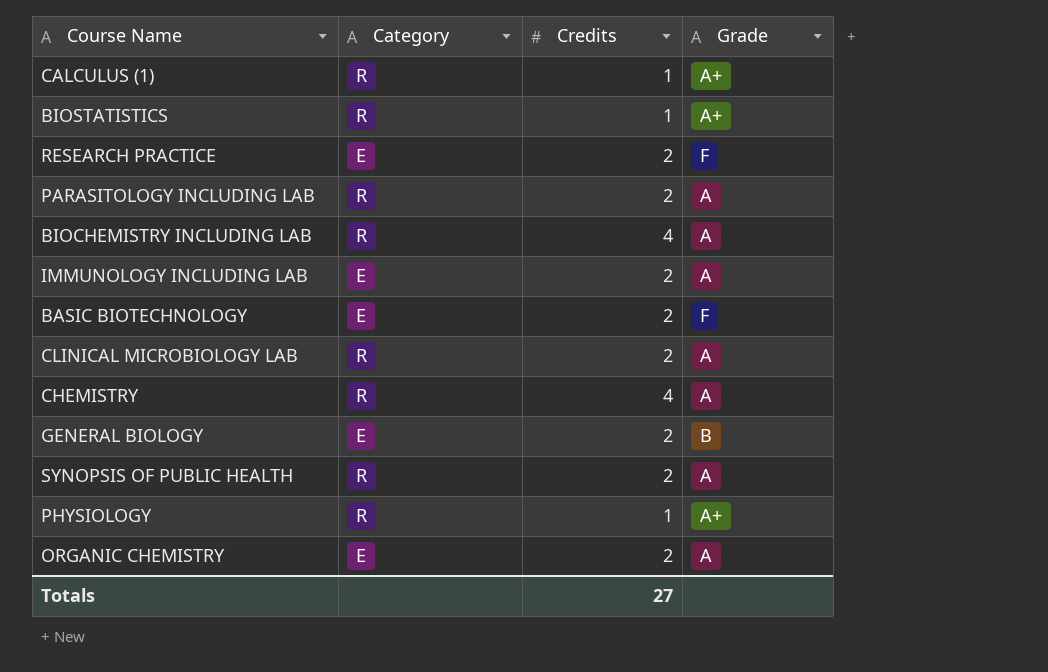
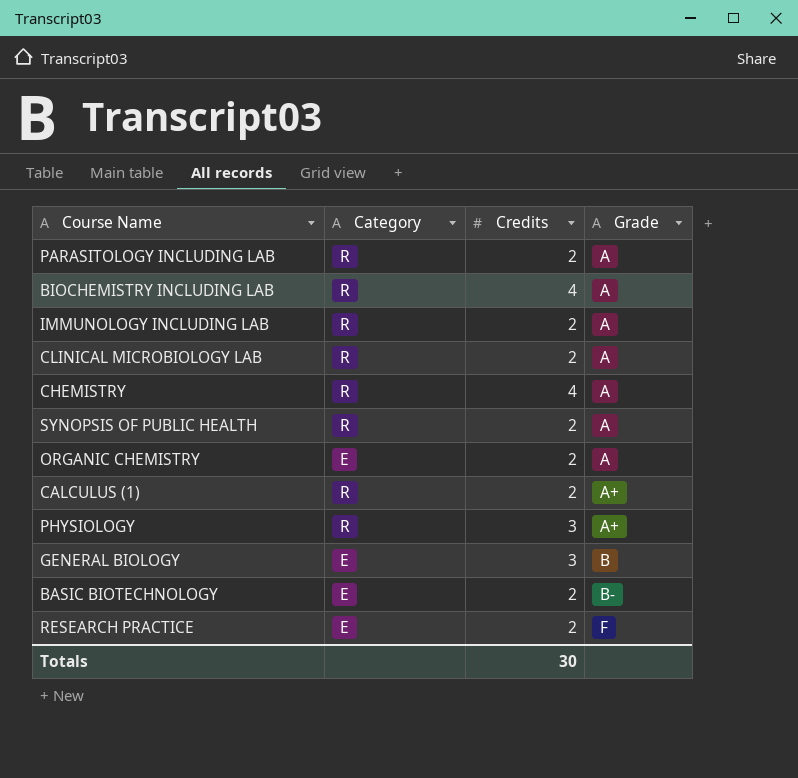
row order: none -> Grade ascending
row BIOSTATISTICS: R | 1 | A+ -> none
IMMUNOLOGY INCLUDING LAB | Category: E -> R
CALCULUS (1) | Credits: 1 -> 2
PHYSIOLOGY | Credits: 1 -> 3
GENERAL BIOLOGY | Credits: 2 -> 3
BASIC BIOTECHNOLOGY | Grade: F -> B-
Totals | Credits: 27 -> 30

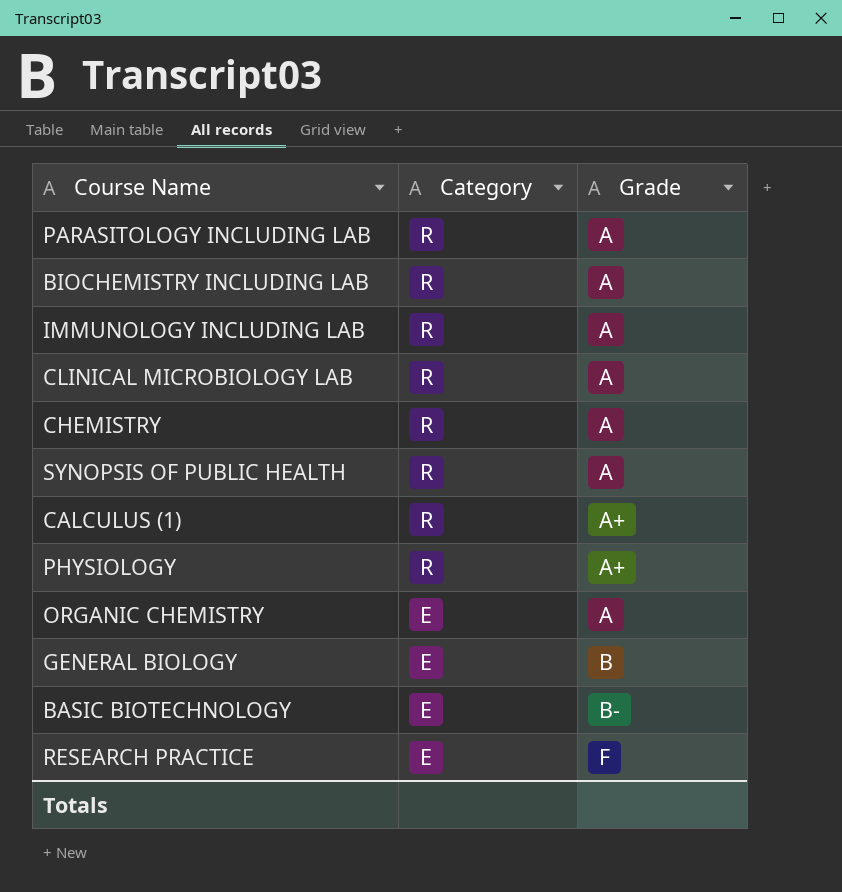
row order: Grade ascending -> Category descending
column Credits | position: 3 -> none

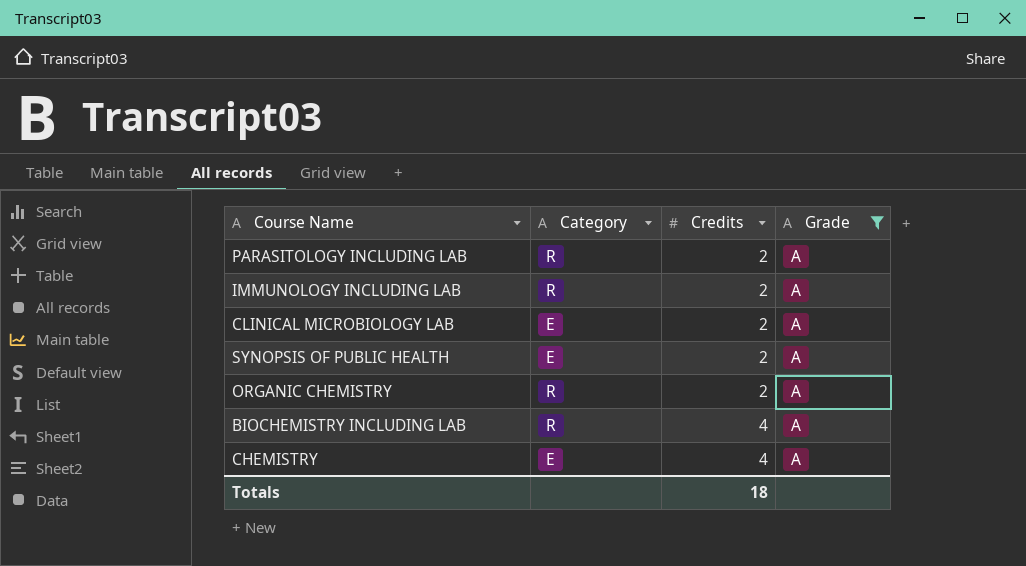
filter: none -> Grade = A
row order: Category descending -> Credits ascending
column Credits | position: none -> 3
CLINICAL MICROBIOLOGY LAB | Category: R -> E
SYNOPSIS OF PUBLIC HEALTH | Category: R -> E
ORGANIC CHEMISTRY | Category: E -> R
CHEMISTRY | Category: R -> E

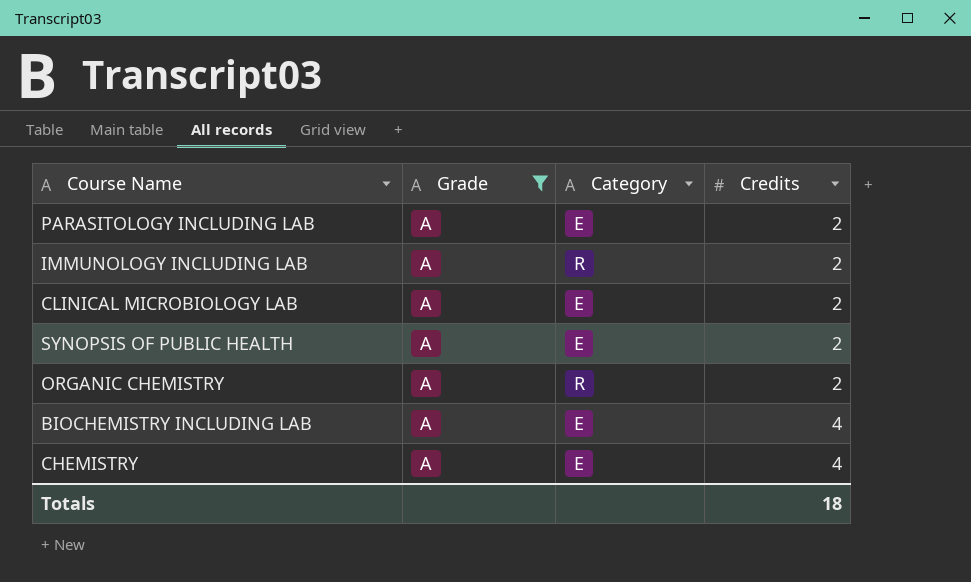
column Grade | position: 4 -> 2
PARASITOLOGY INCLUDING LAB | Category: R -> E
BIOCHEMISTRY INCLUDING LAB | Category: R -> E

